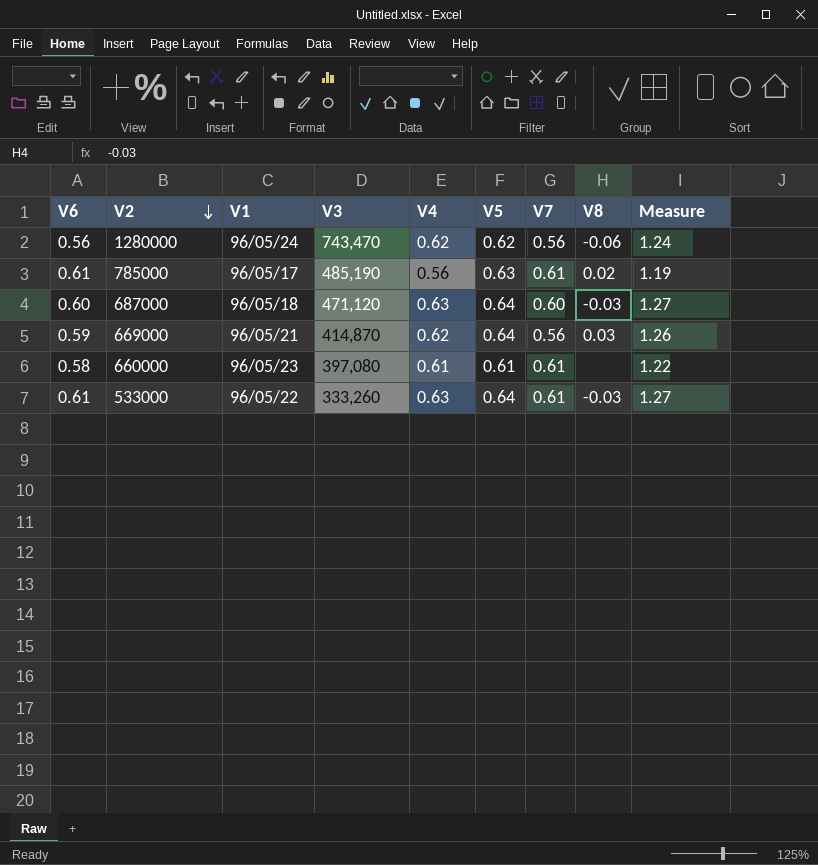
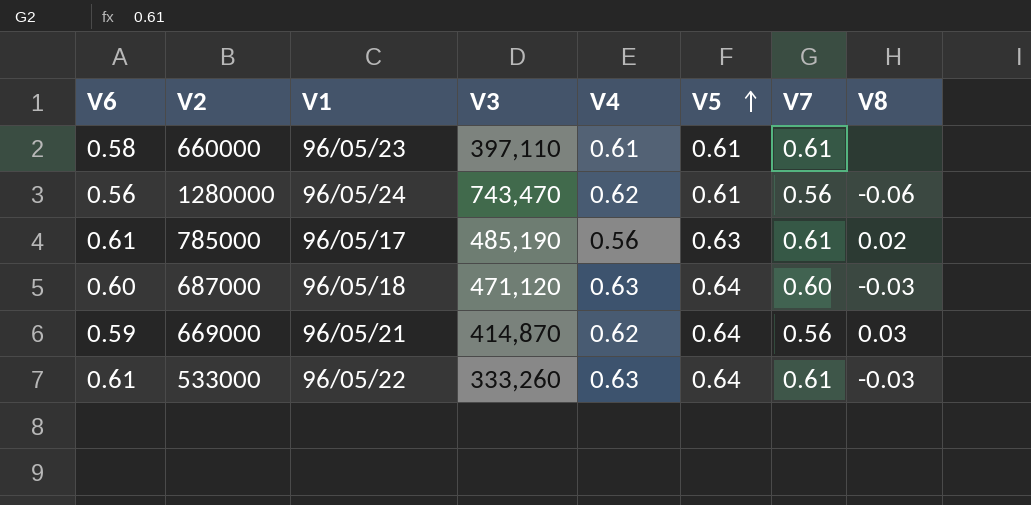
row order: V2 descending -> V5 ascending
column Measure | formula: [V4] + [V5] -> none
660000 | V3: 397,080 -> 397,110
1280000 | V5: 0.62 -> 0.61

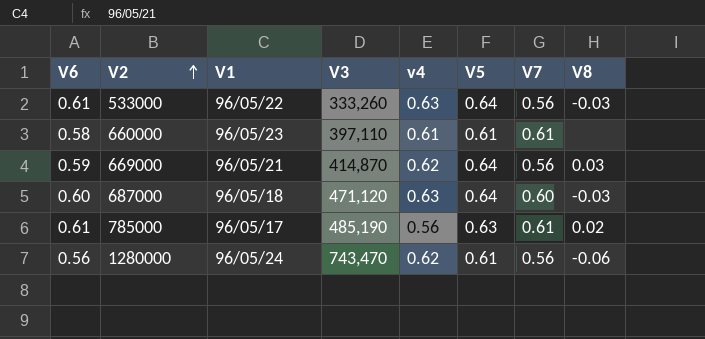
row order: V5 ascending -> V2 ascending
column name: V4 -> v4
533000 | V7: 0.61 -> 0.56

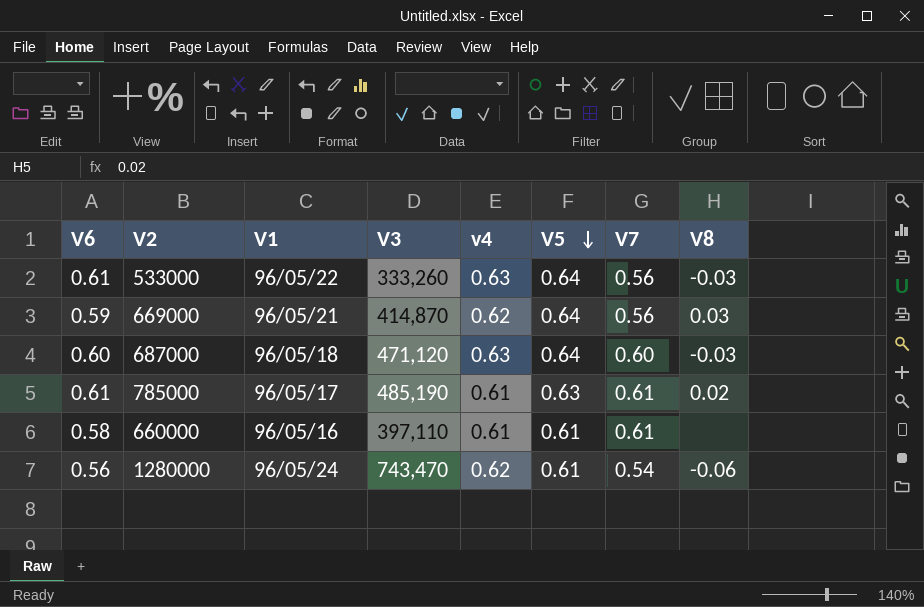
row order: V2 ascending -> V5 descending
785000 | v4: 0.56 -> 0.61
660000 | V1: 96/05/23 -> 96/05/16
1280000 | V7: 0.56 -> 0.54

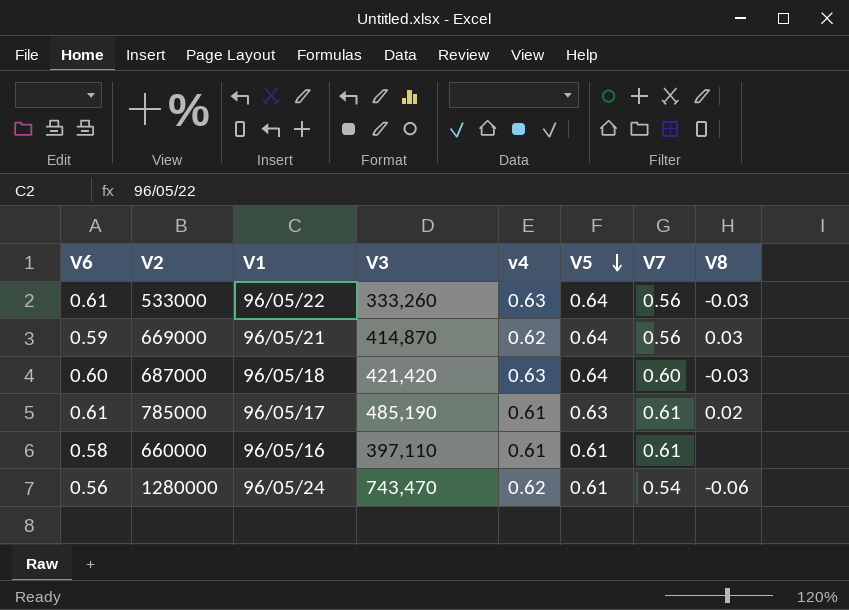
687000 | V3: 471,120 -> 421,420

